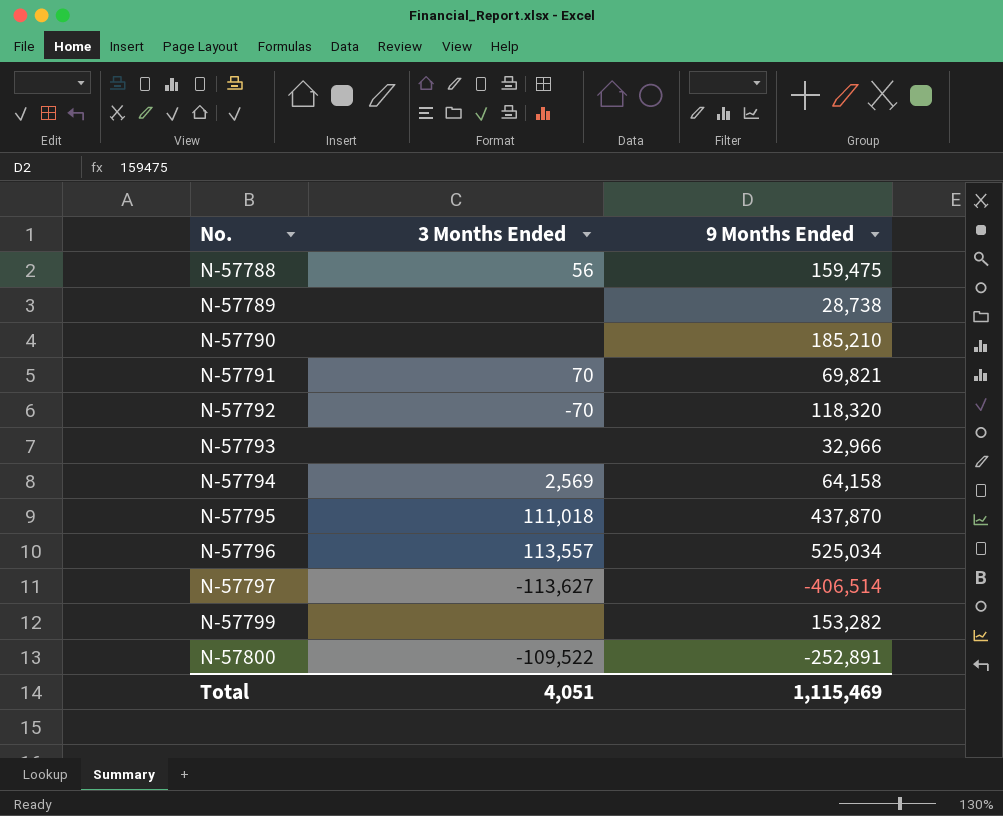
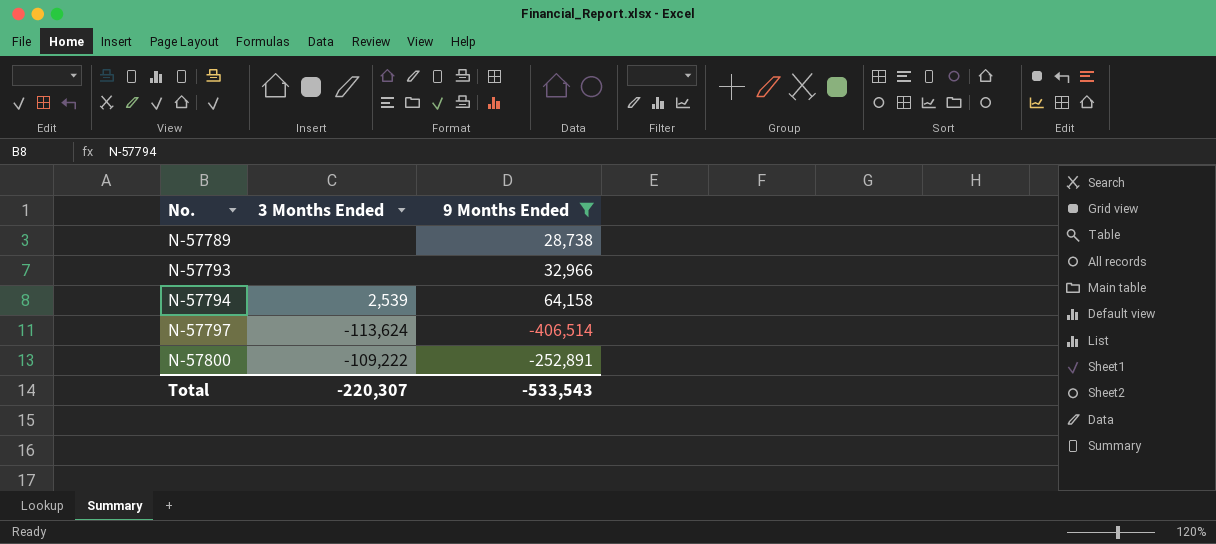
filter: none -> 9 Months Ended <= 64,158
N-57794 | 3 Months Ended: 2,569 -> 2,539
N-57797 | 3 Months Ended: -113,627 -> -113,624
N-57800 | 3 Months Ended: -109,522 -> -109,222
Total | 3 Months Ended: 4,051 -> -220,307
Total | 9 Months Ended: 1,115,469 -> -533,543

